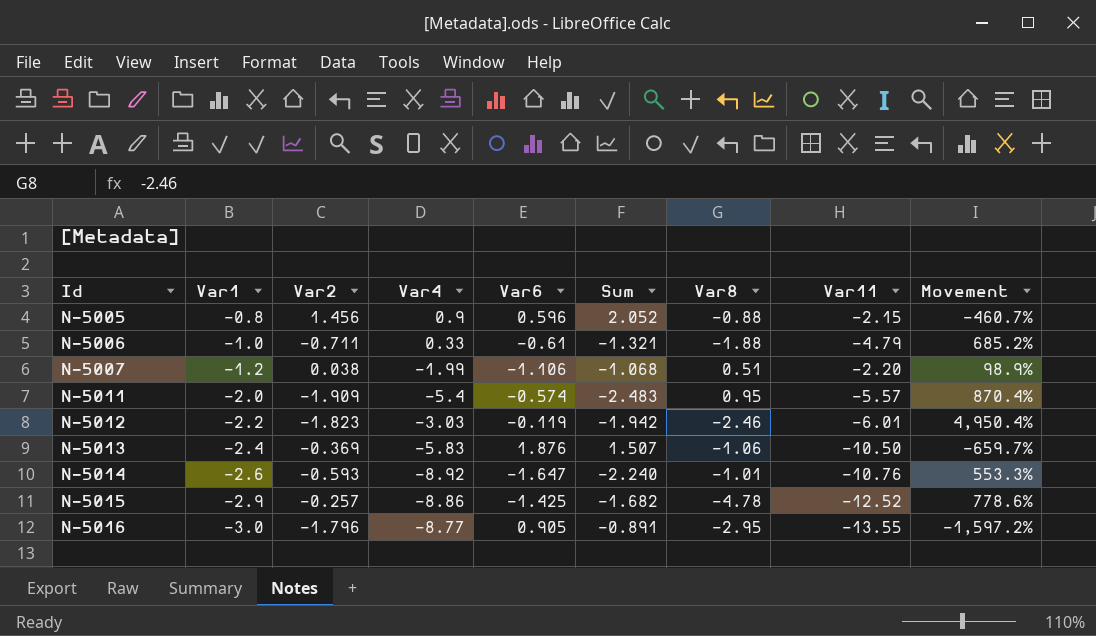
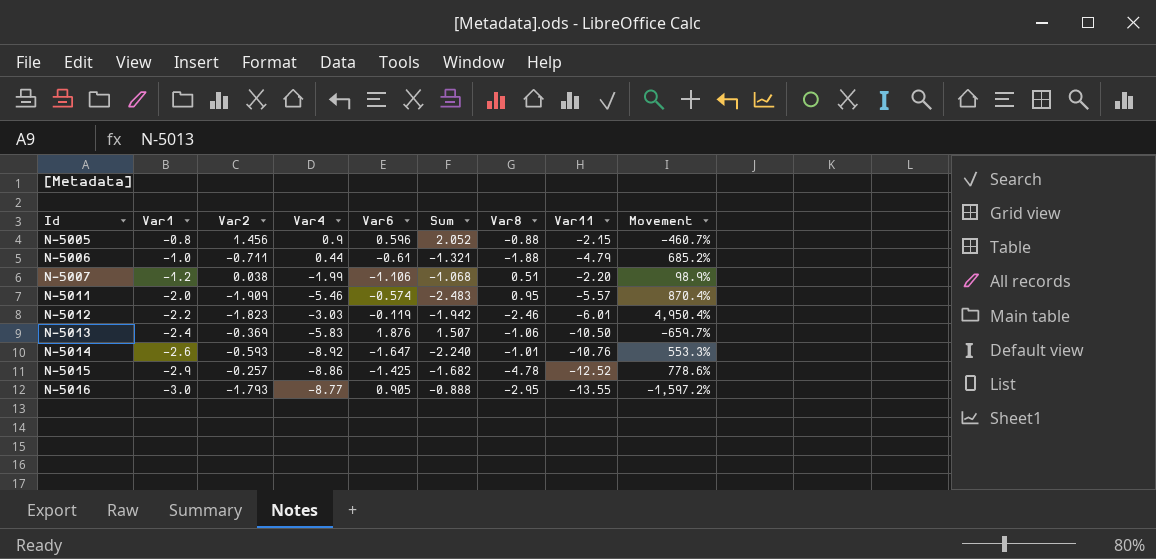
N-5006 | Var4: 0.33 -> 0.44
N-5011 | Var4: -5.4 -> -5.46
N-5016 | Var2: -1.796 -> -1.793
N-5016 | Sum: -0.891 -> -0.888

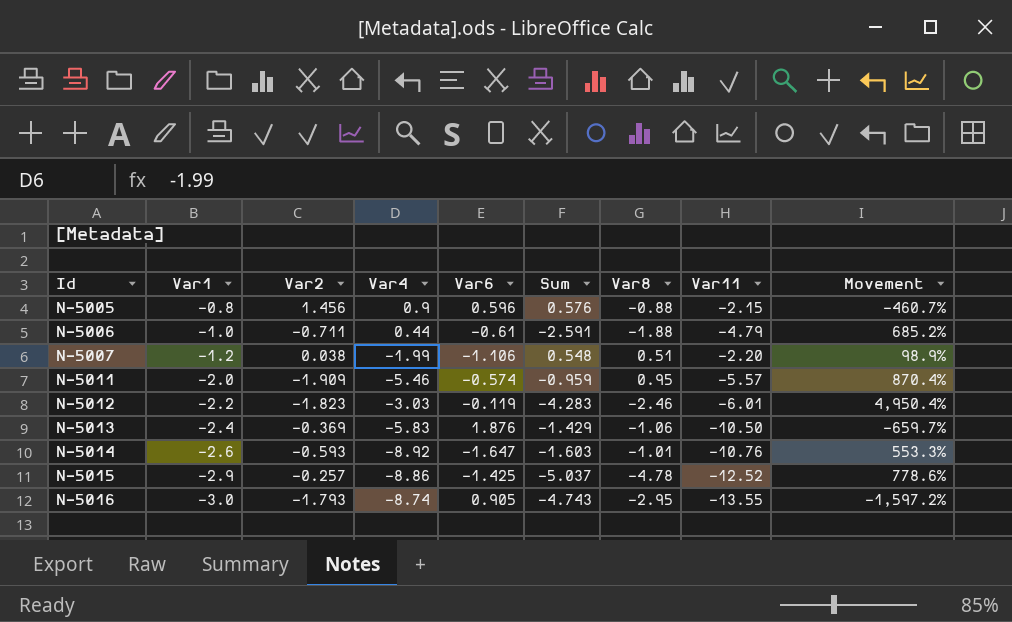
column Sum | formula: [Var2] + [Var6] -> [Var2] + [Var8]
N-5016 | Var4: -8.77 -> -8.74

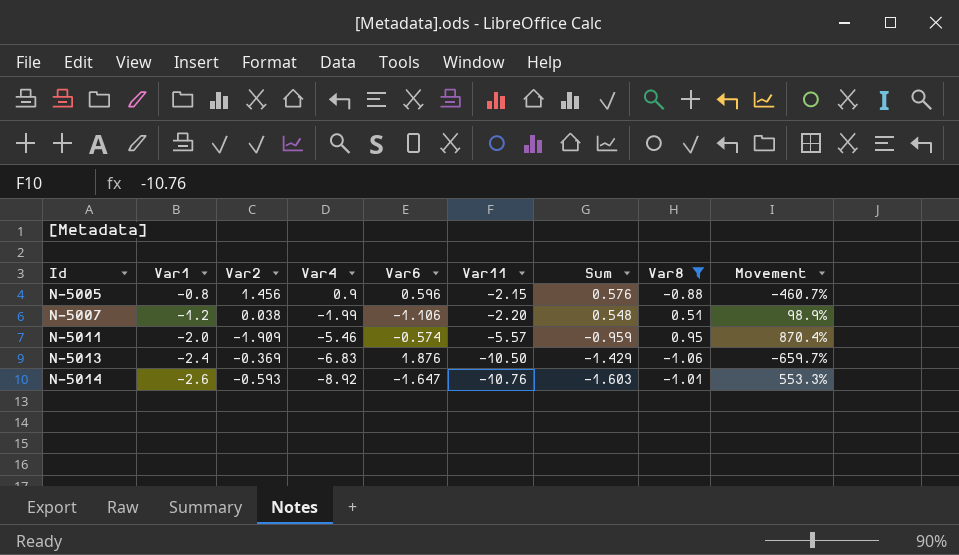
filter: none -> Var8 >= -1.06
column Var11 | position: 8 -> 6
N-5013 | Var4: -5.83 -> -6.83

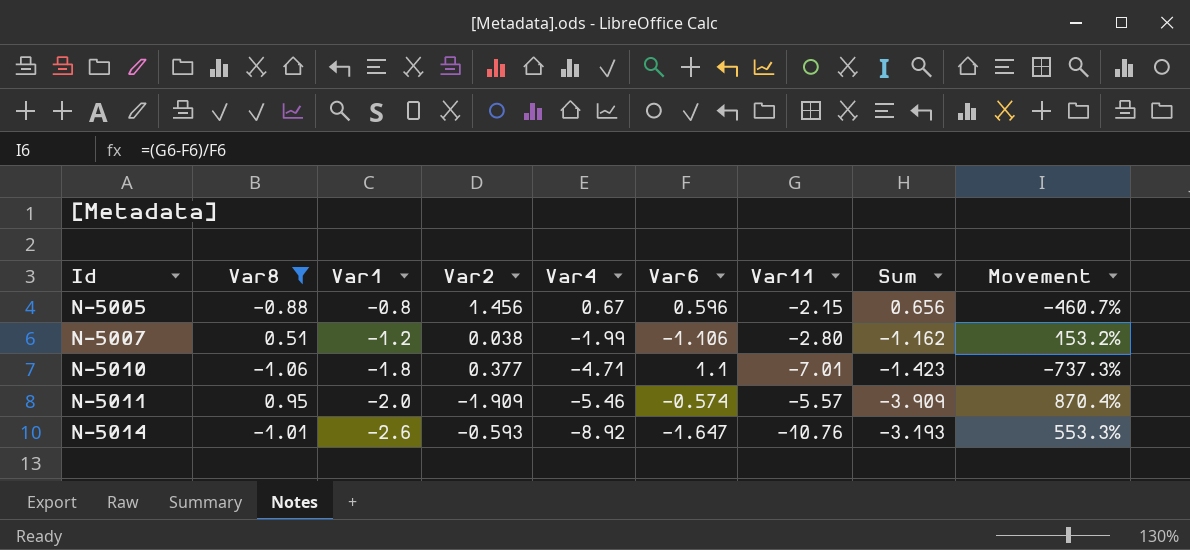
column Var8 | position: 8 -> 2
column Sum | formula: [Var2] + [Var8] -> [Var1] + [Var2]
row N-5013: -2.4 | -0.369 | -6.83 | 1.876 | -10.50 | -1.429 | -1.06 | -659.7% -> none
N-5005 | Var4: 0.9 -> 0.67
N-5007 | Var11: -2.20 -> -2.80
N-5007 | Movement: 98.9% -> 153.2%
row N-5010: none -> -1.06 | -1.8 | 0.377 | -4.71 | 1.1 | -7.01 | -1.423 | -737.3%

